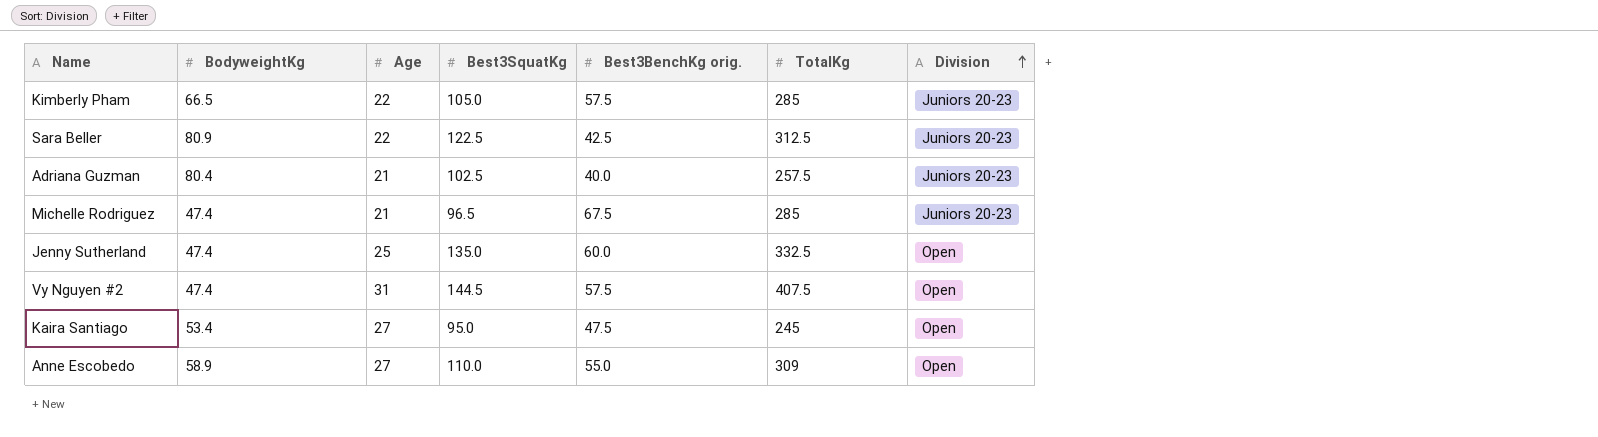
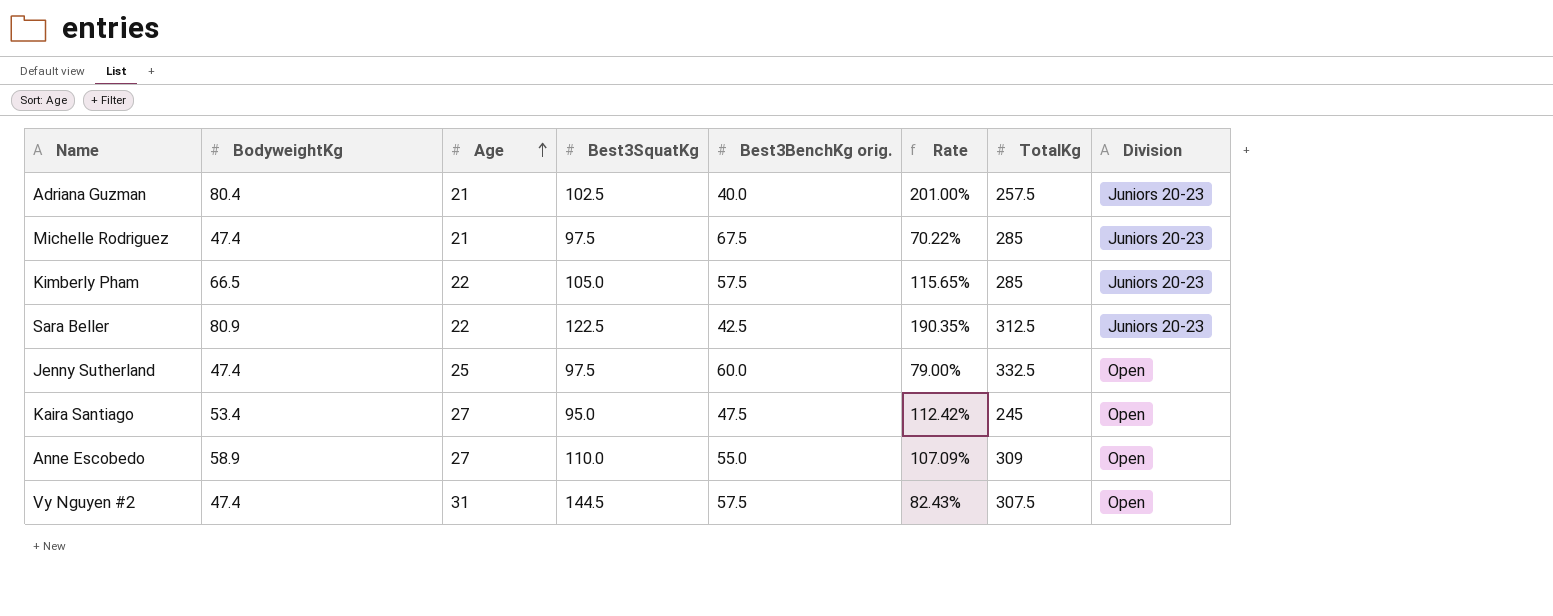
row order: Division ascending -> Age ascending
column Rate | formula: none -> [BodyweightKg] / [Best3BenchKg orig.]
Michelle Rodriguez | Best3SquatKg: 96.5 -> 97.5
Jenny Sutherland | Best3SquatKg: 135.0 -> 97.5
Vy Nguyen #2 | TotalKg: 407.5 -> 307.5

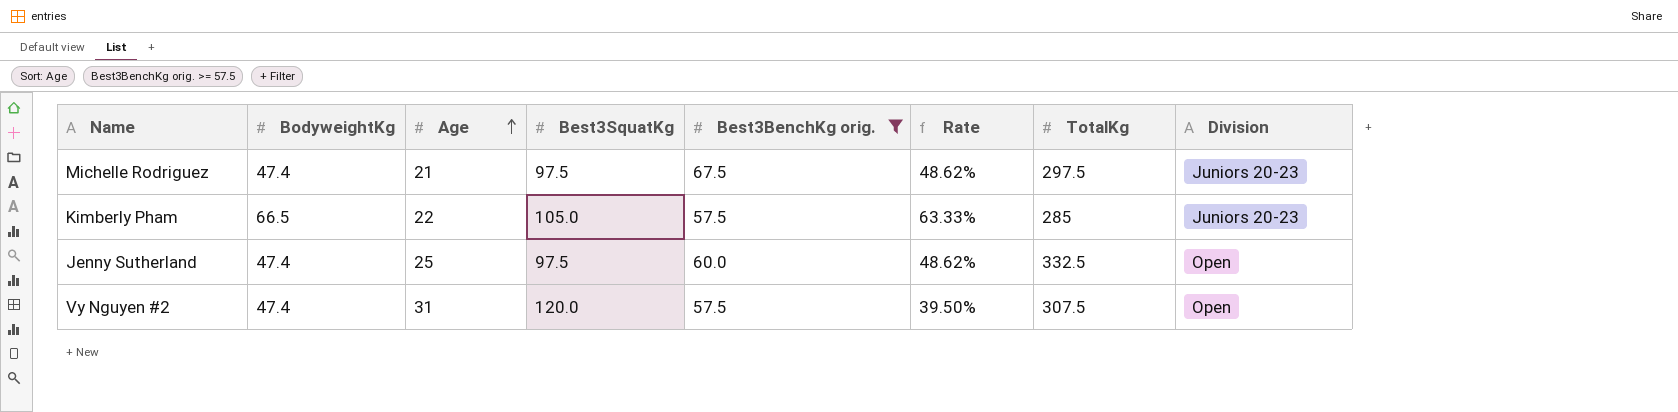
filter: none -> Best3BenchKg orig. >= 57.5
column Rate | formula: [BodyweightKg] / [Best3BenchKg orig.] -> [BodyweightKg] / [Best3SquatKg]
Michelle Rodriguez | TotalKg: 285 -> 297.5
Vy Nguyen #2 | Best3SquatKg: 144.5 -> 120.0

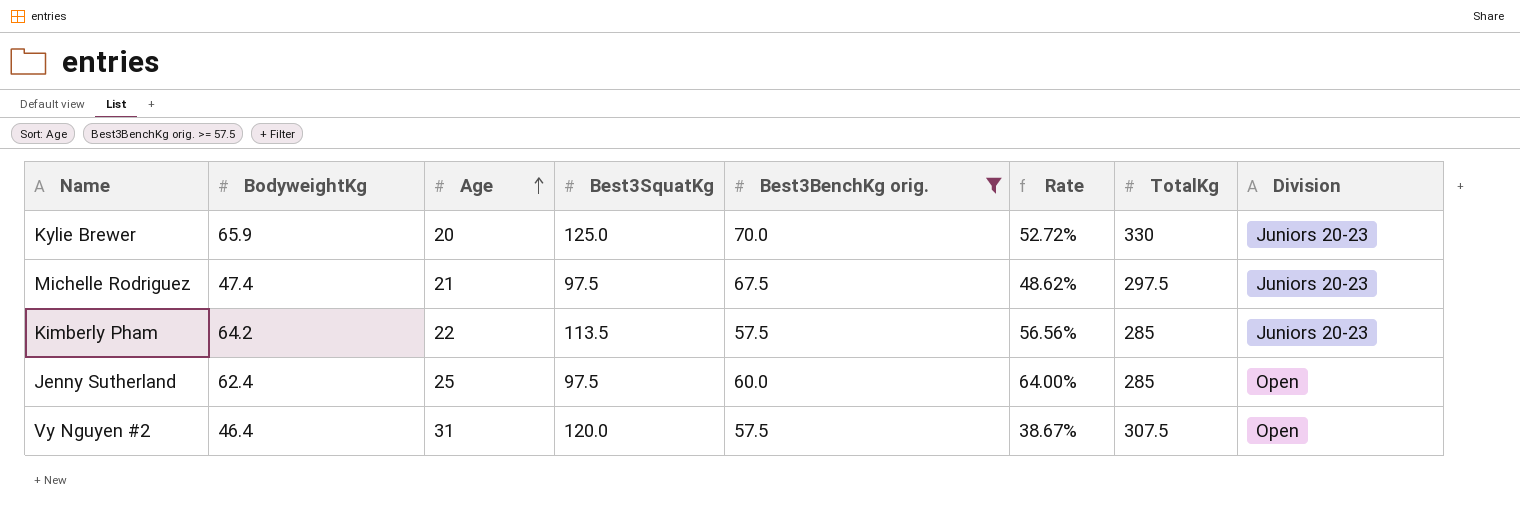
row Kylie Brewer: none -> 65.9 | 20 | 125.0 | 70.0 | 52.72% | 330 | Juniors 20-23
Kimberly Pham | BodyweightKg: 66.5 -> 64.2
Kimberly Pham | Best3SquatKg: 105.0 -> 113.5
Kimberly Pham | Rate: 63.33% -> 56.56%
Jenny Sutherland | BodyweightKg: 47.4 -> 62.4
Jenny Sutherland | Rate: 48.62% -> 64.00%
Jenny Sutherland | TotalKg: 332.5 -> 285
Vy Nguyen #2 | BodyweightKg: 47.4 -> 46.4
Vy Nguyen #2 | Rate: 39.50% -> 38.67%

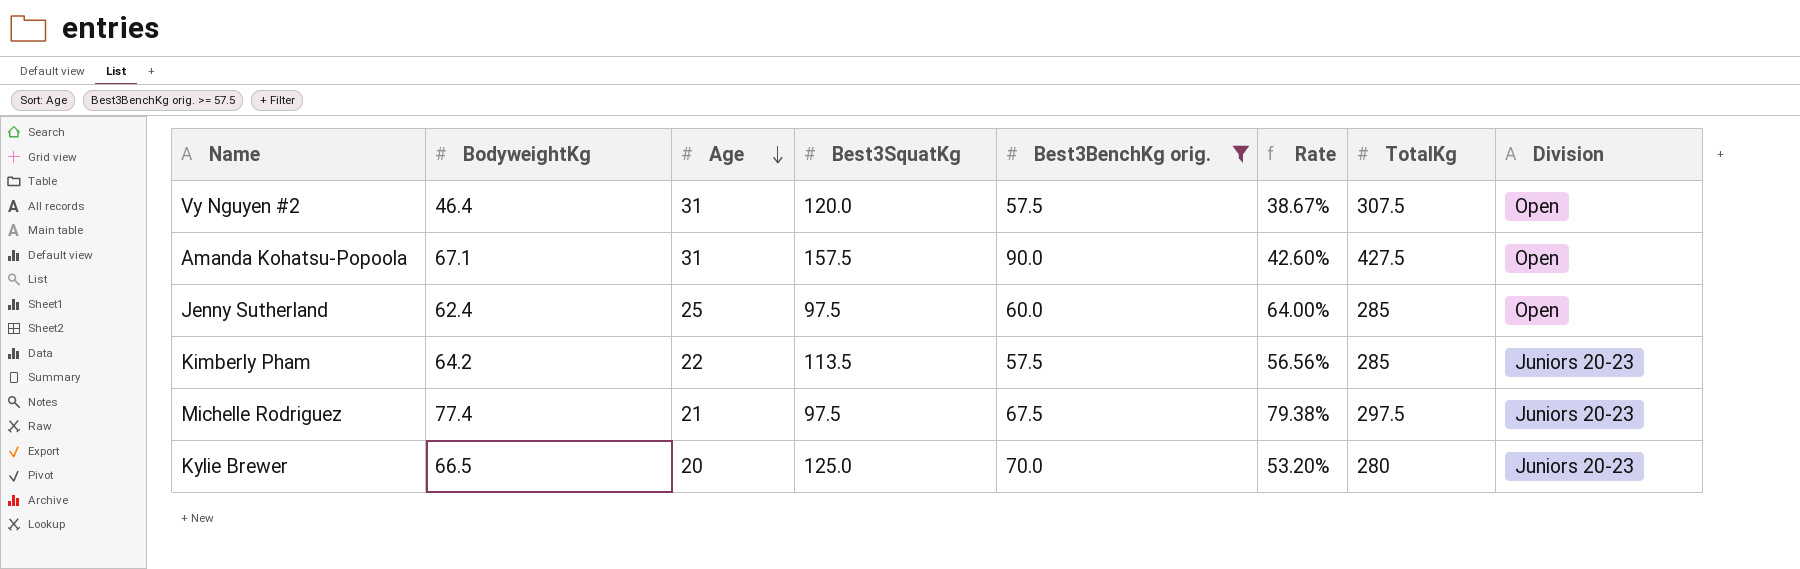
row order: Age ascending -> Age descending
row Amanda Kohatsu-Popoola: none -> 67.1 | 31 | 157.5 | 90.0 | 42.60% | 427.5 | Open
Michelle Rodriguez | BodyweightKg: 47.4 -> 77.4
Michelle Rodriguez | Rate: 48.62% -> 79.38%
Kylie Brewer | BodyweightKg: 65.9 -> 66.5
Kylie Brewer | Rate: 52.72% -> 53.20%
Kylie Brewer | TotalKg: 330 -> 280

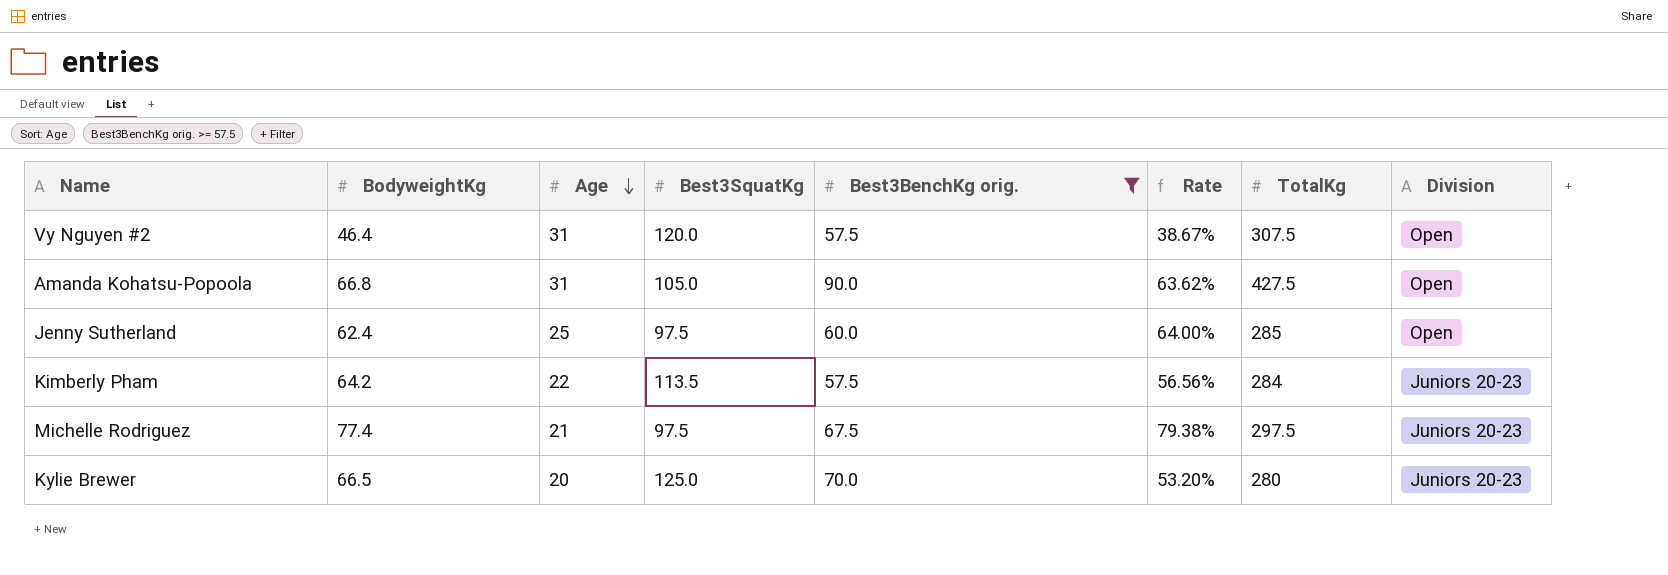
Amanda Kohatsu-Popoola | BodyweightKg: 67.1 -> 66.8
Amanda Kohatsu-Popoola | Best3SquatKg: 157.5 -> 105.0
Amanda Kohatsu-Popoola | Rate: 42.60% -> 63.62%
Kimberly Pham | TotalKg: 285 -> 284

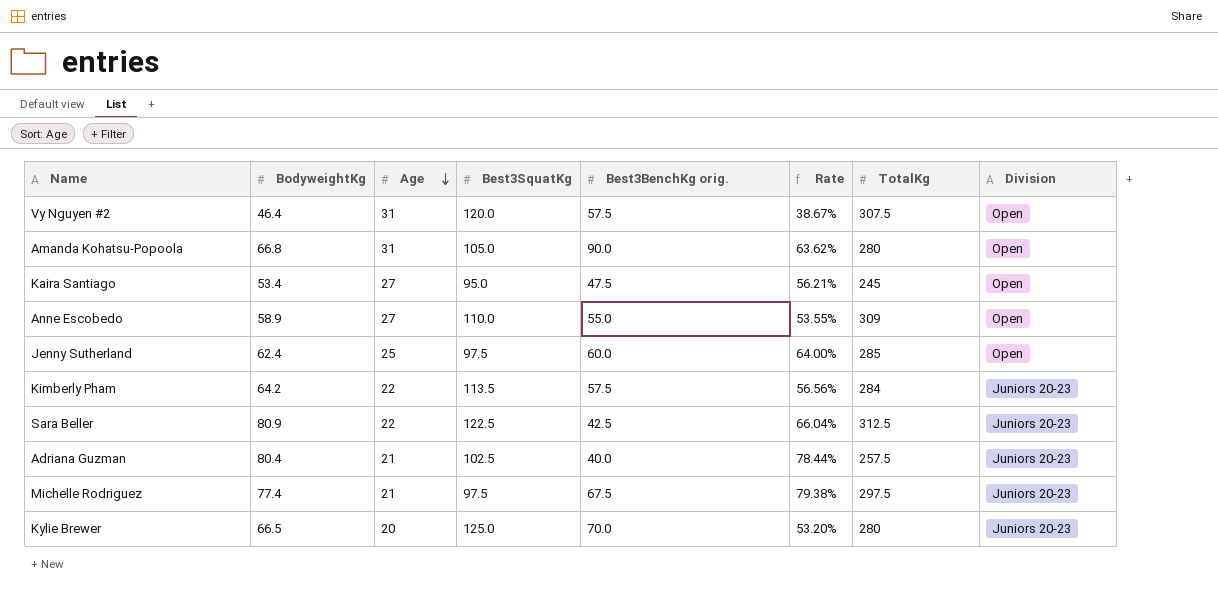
filter: Best3BenchKg orig. >= 57.5 -> none
Amanda Kohatsu-Popoola | TotalKg: 427.5 -> 280

